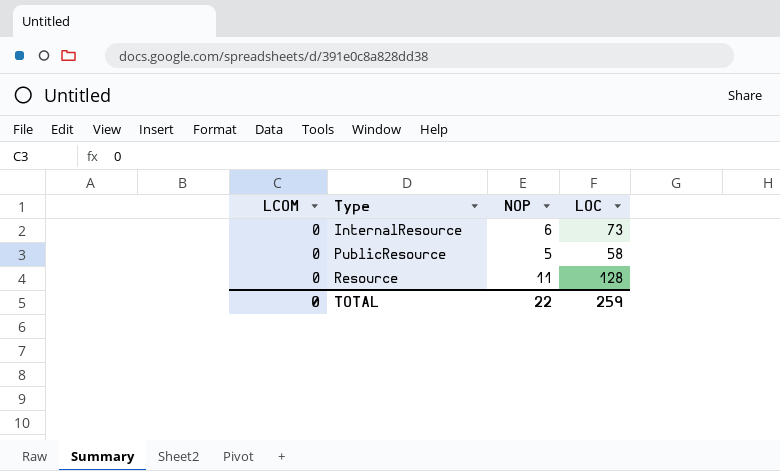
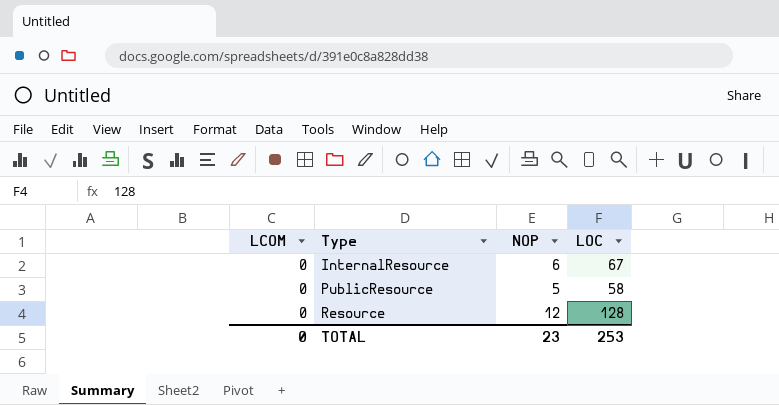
InternalResource | LOC: 73 -> 67
Resource | NOP: 11 -> 12
TOTAL | NOP: 22 -> 23
TOTAL | LOC: 259 -> 253

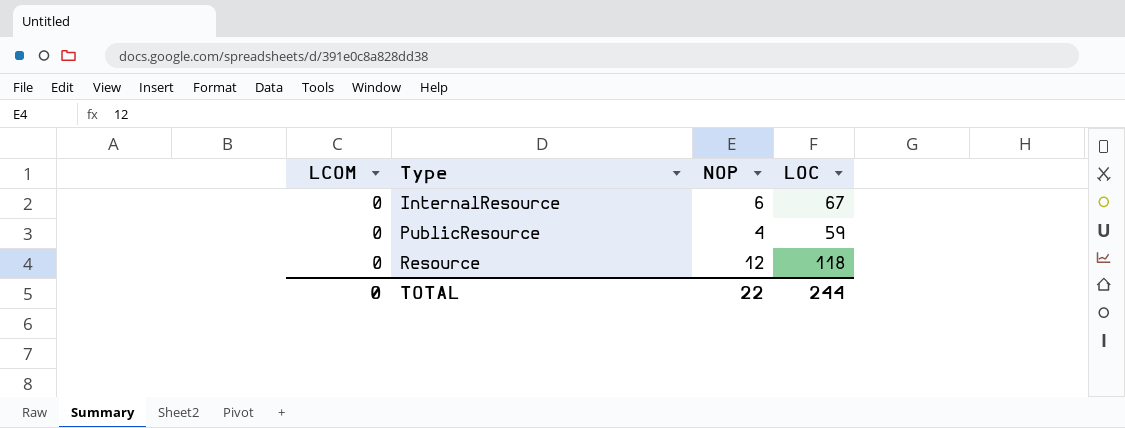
PublicResource | NOP: 5 -> 4
PublicResource | LOC: 58 -> 59
Resource | LOC: 128 -> 118
TOTAL | NOP: 23 -> 22
TOTAL | LOC: 253 -> 244

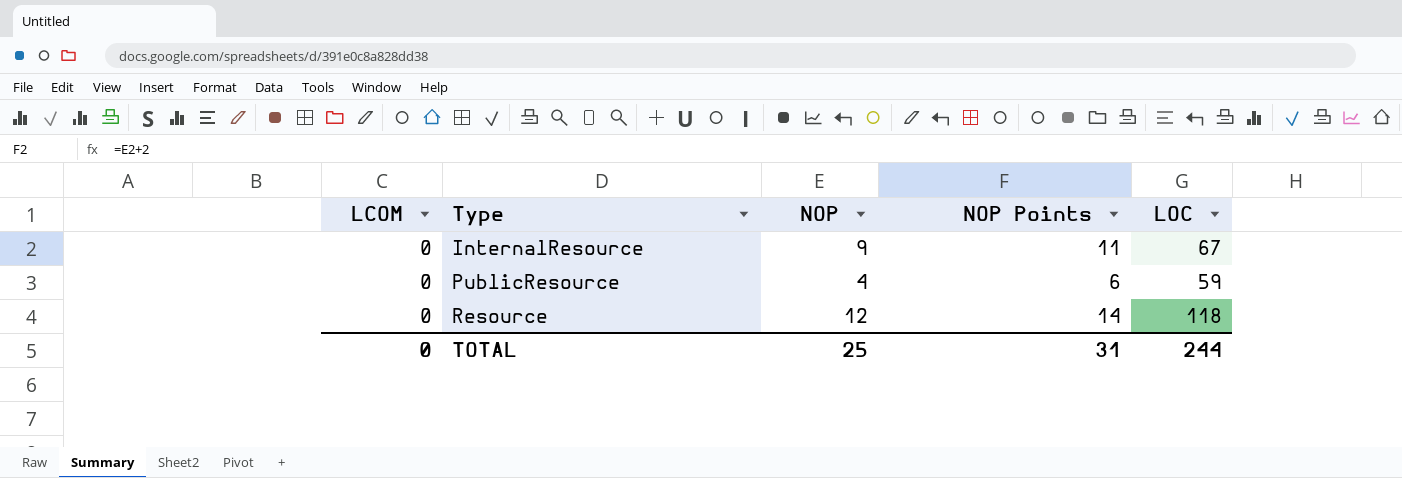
column NOP Points | formula: none -> [NOP] + 2
InternalResource | NOP: 6 -> 9
TOTAL | NOP: 22 -> 25

